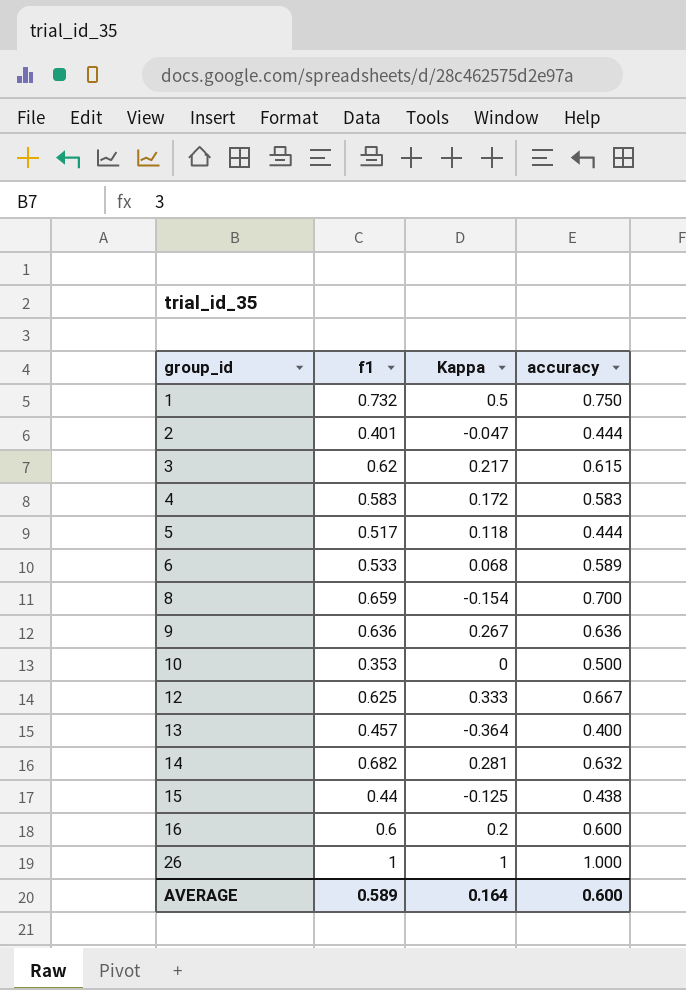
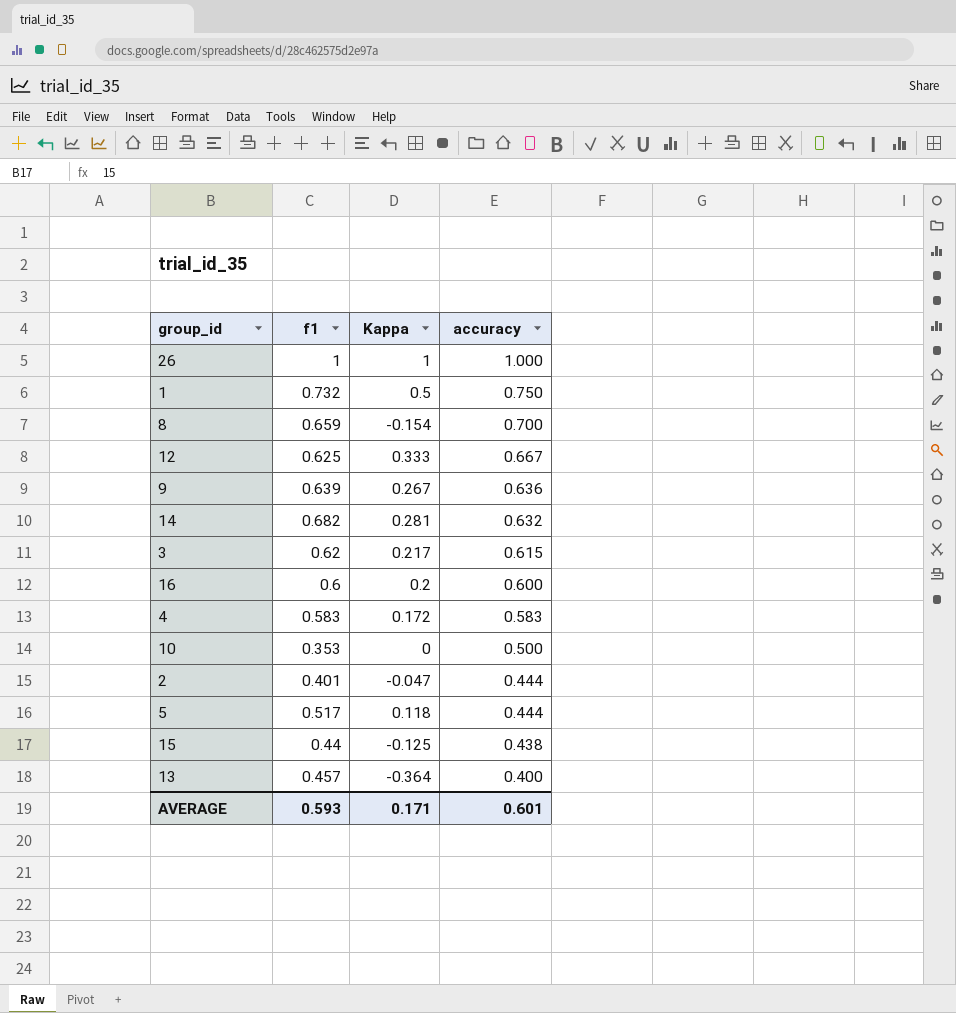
row order: group_id ascending -> accuracy descending
row 6: 0.533 | 0.068 | 0.589 -> none
9 | f1: 0.636 -> 0.639
AVERAGE | f1: 0.589 -> 0.593
AVERAGE | Kappa: 0.164 -> 0.171
AVERAGE | accuracy: 0.600 -> 0.601

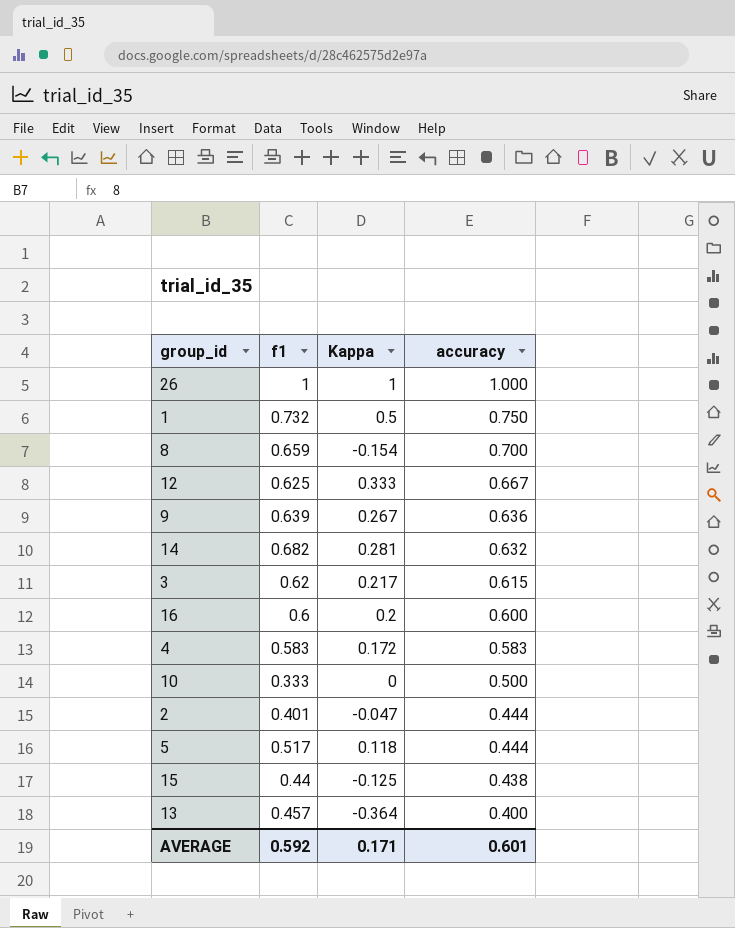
10 | f1: 0.353 -> 0.333
AVERAGE | f1: 0.593 -> 0.592

